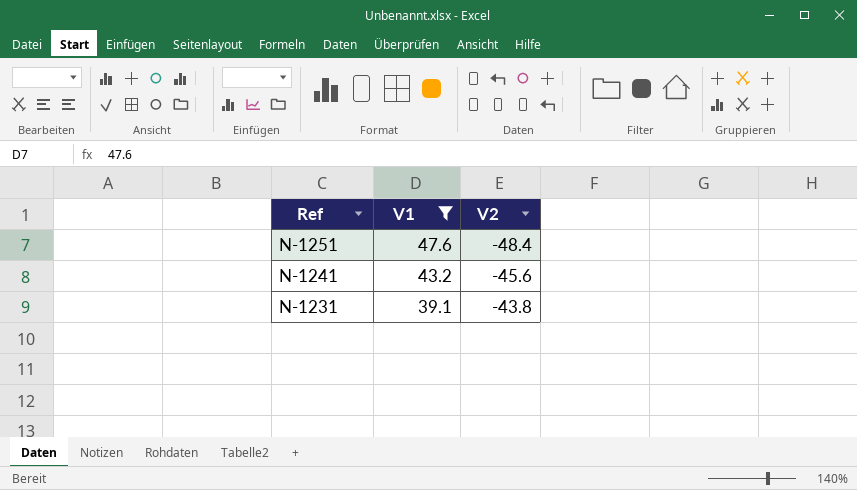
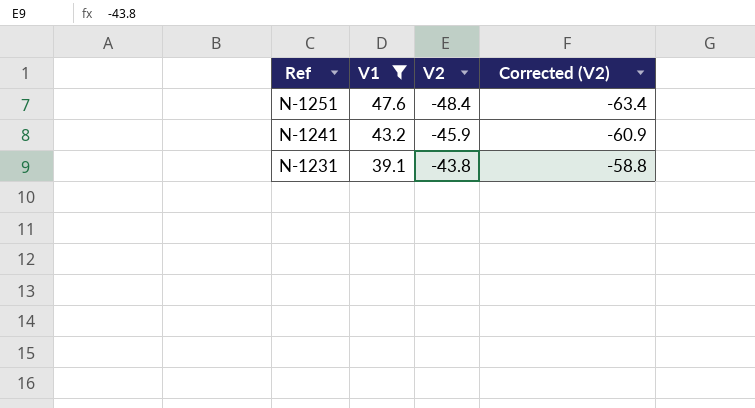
column Corrected (V2) | formula: none -> [V2] - 15
N-1241 | V2: -45.6 -> -45.9

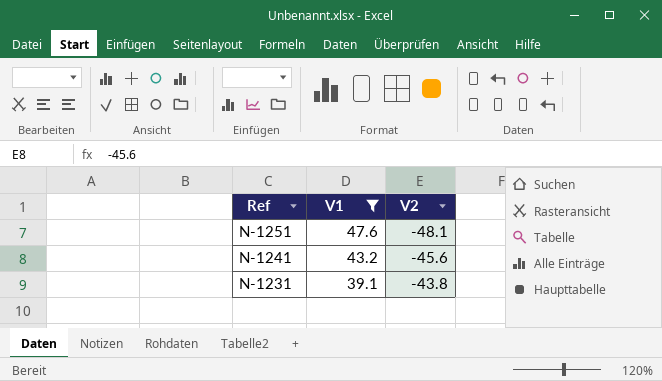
column Corrected (V2) | formula: [V2] - 15 -> none
N-1251 | V2: -48.4 -> -48.1
N-1241 | V2: -45.9 -> -45.6

